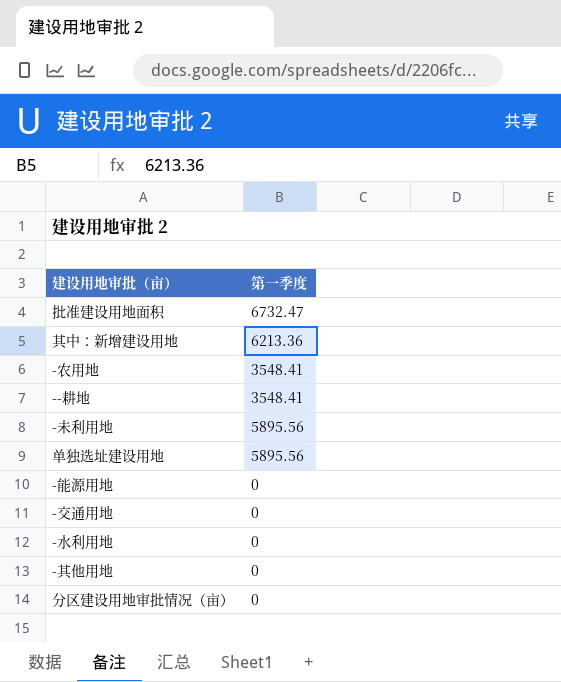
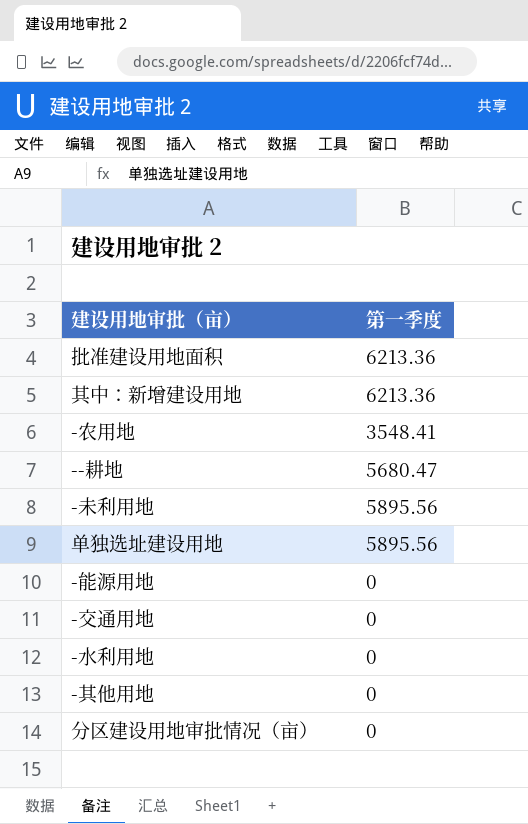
批准建设用地面积 | 第一季度: 6732.47 -> 6213.36
--耕地 | 第一季度: 3548.41 -> 5680.47

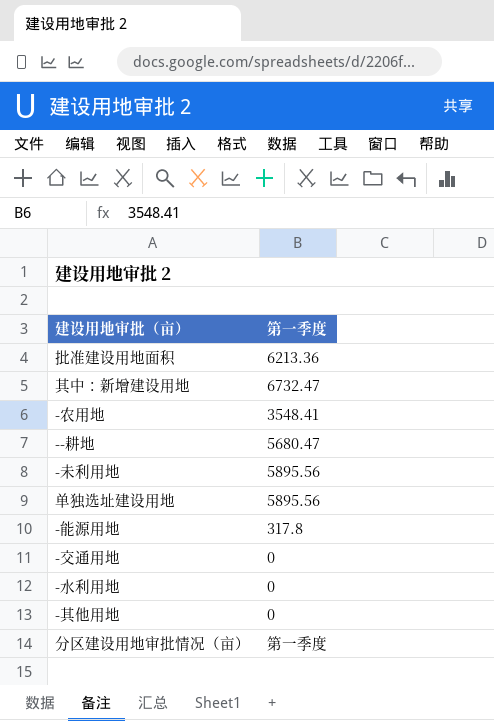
其中：新增建设用地 | 第一季度: 6213.36 -> 6732.47
-能源用地 | 第一季度: 0 -> 317.8
分区建设用地审批情况（亩） | 第一季度: 0 -> 第一季度

